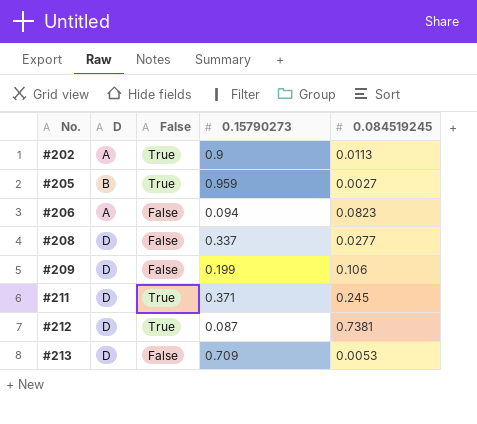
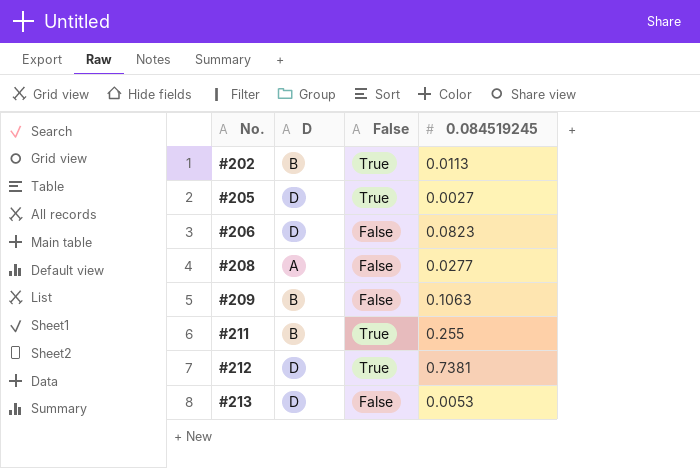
column 0.15790273 | position: 4 -> none
#202 | D: A -> B
#205 | D: B -> D
#206 | D: A -> D
#208 | D: D -> A
#209 | D: D -> B
#209 | 0.084519245: 0.106 -> 0.1063
#211 | D: D -> B
#211 | 0.084519245: 0.245 -> 0.255

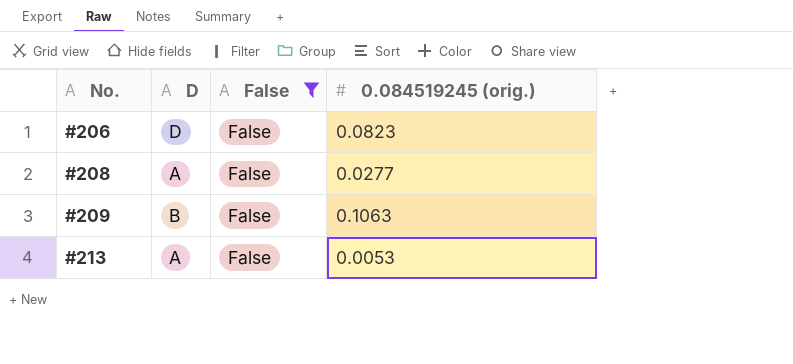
filter: none -> False = False
column name: 0.084519245 -> 0.084519245 (orig.)
#213 | D: D -> A

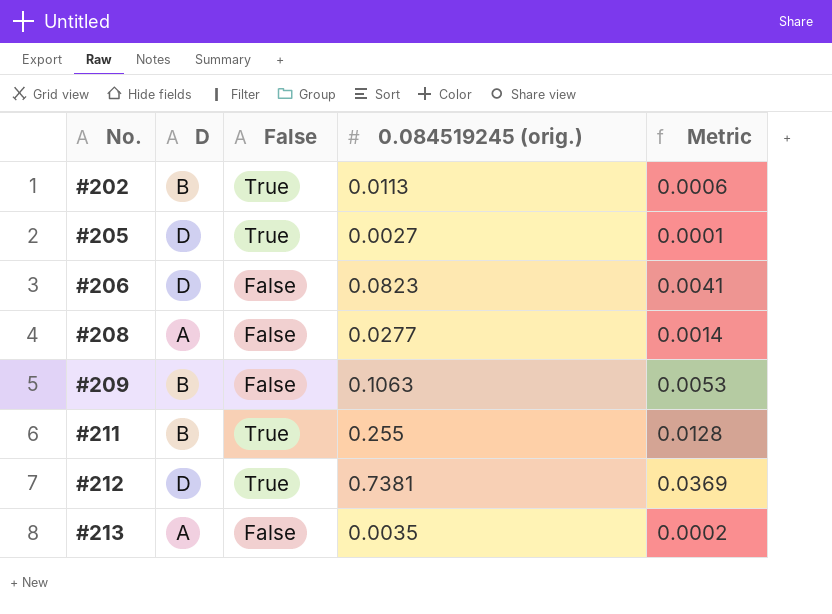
filter: False = False -> none
column Metric | formula: none -> [0.084519245 (orig.)] * 0.05
#213 | 0.084519245 (orig.): 0.0053 -> 0.0035

